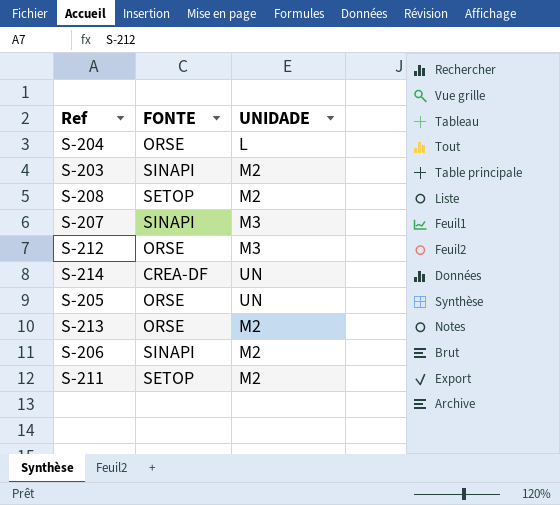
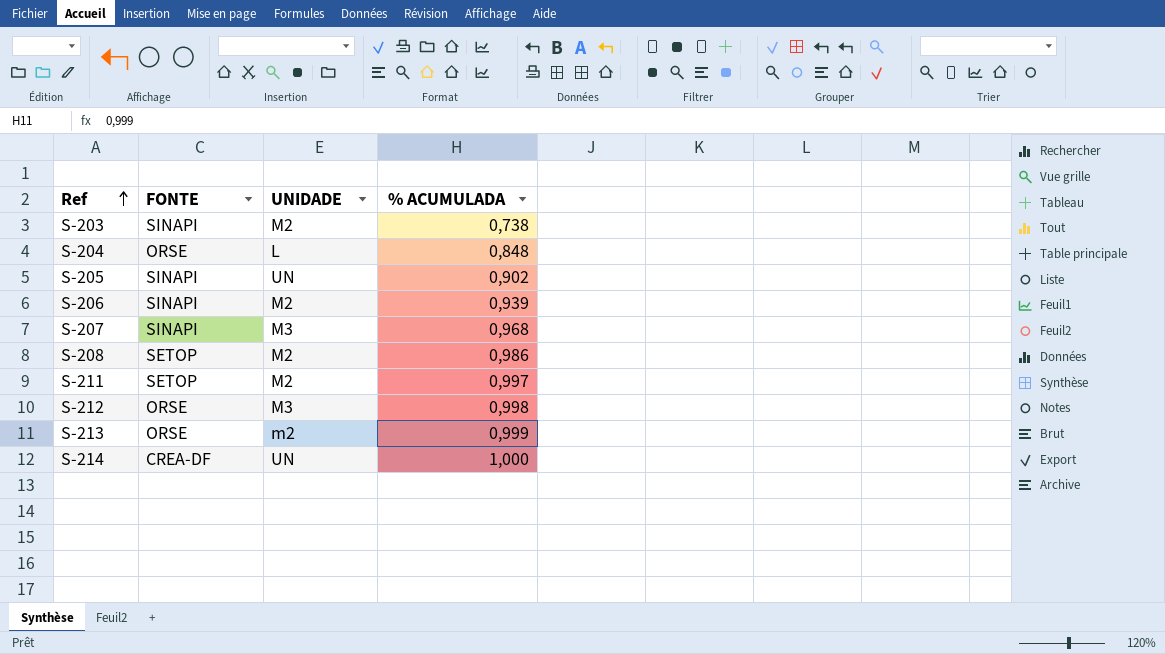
row order: none -> Ref ascending
column % ACUMULADA | position: none -> 4
S-205 | FONTE: ORSE -> SINAPI
S-213 | UNIDADE: M2 -> m2

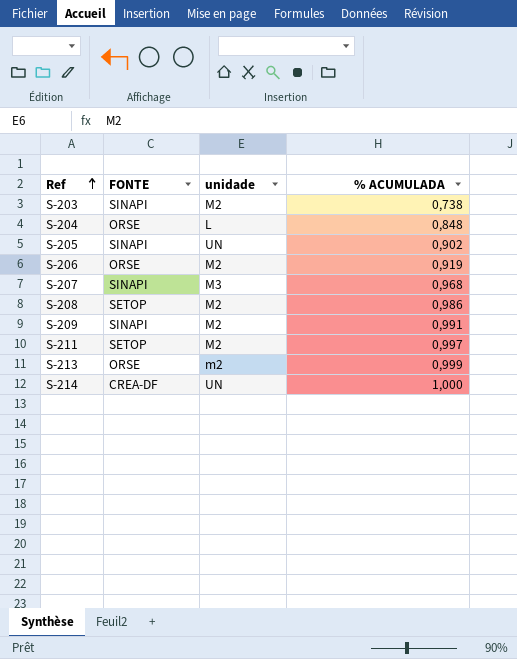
column name: UNIDADE -> unidade
row S-212: ORSE | M3 | 0,998 -> none
S-206 | FONTE: SINAPI -> ORSE
S-206 | % ACUMULADA: 0,939 -> 0,919
row S-209: none -> SINAPI | M2 | 0,991

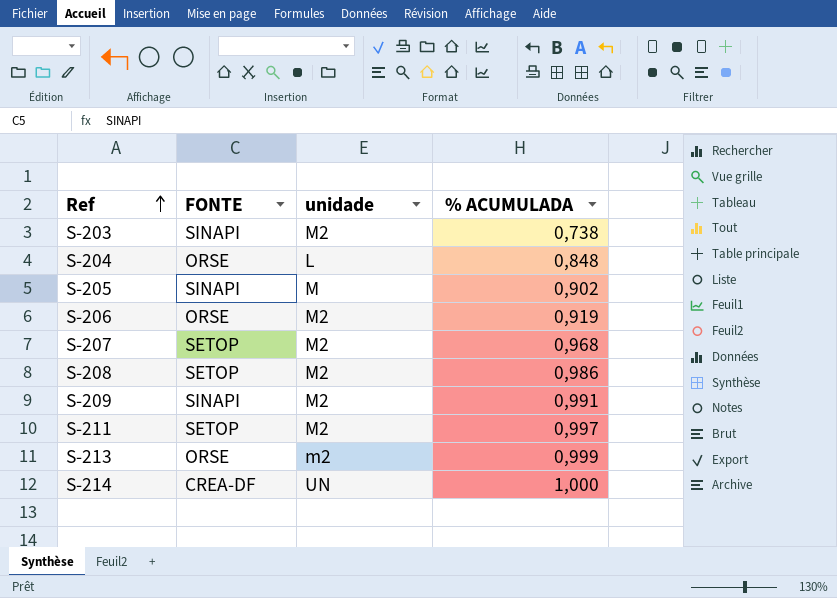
S-205 | unidade: UN -> M
S-207 | FONTE: SINAPI -> SETOP
S-207 | unidade: M3 -> M2

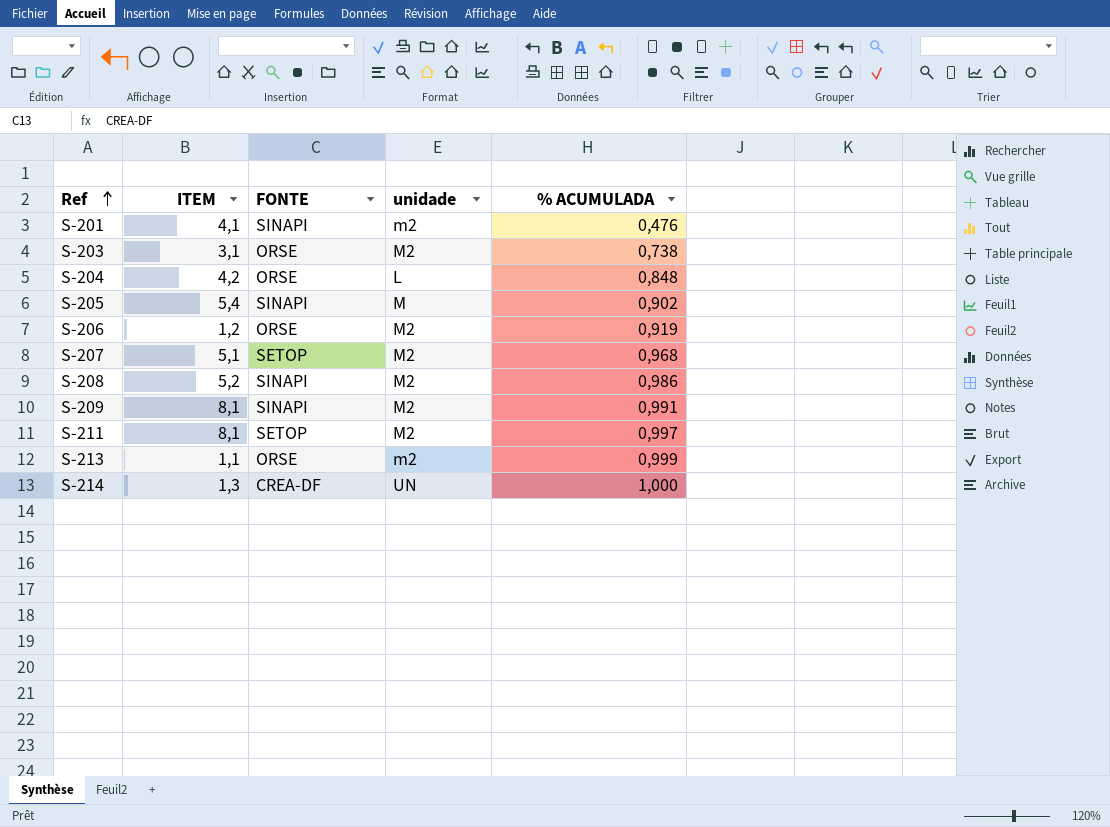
column ITEM | position: none -> 2
row S-201: none -> 4,1 | SINAPI | m2 | 0,476
S-203 | FONTE: SINAPI -> ORSE
S-208 | FONTE: SETOP -> SINAPI

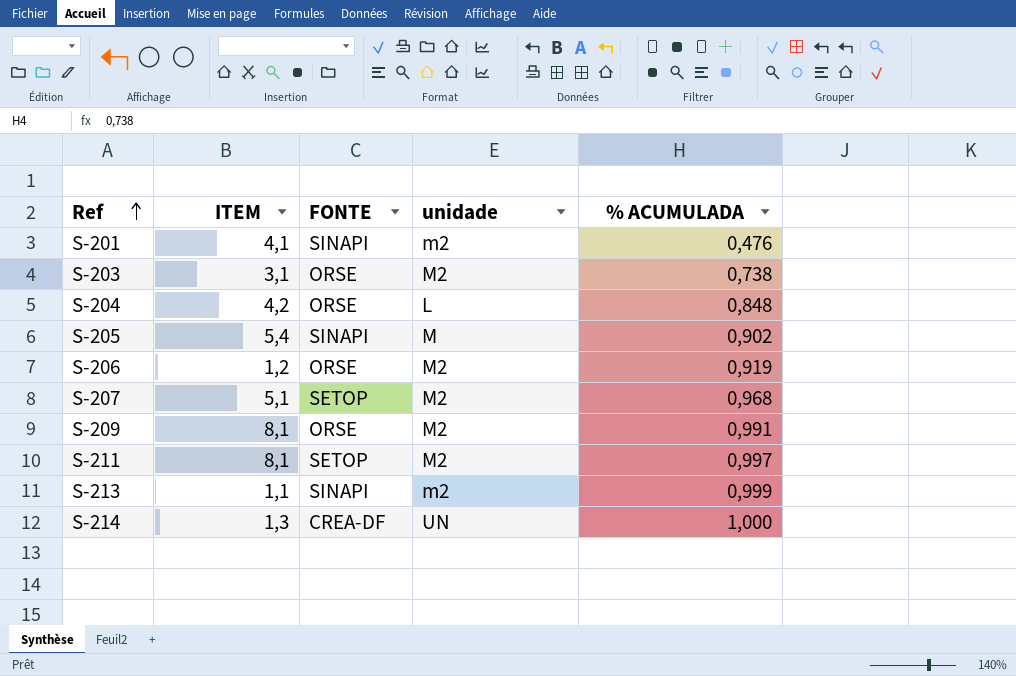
row S-208: 5,2 | SINAPI | M2 | 0,986 -> none
S-209 | FONTE: SINAPI -> ORSE
S-213 | FONTE: ORSE -> SINAPI

